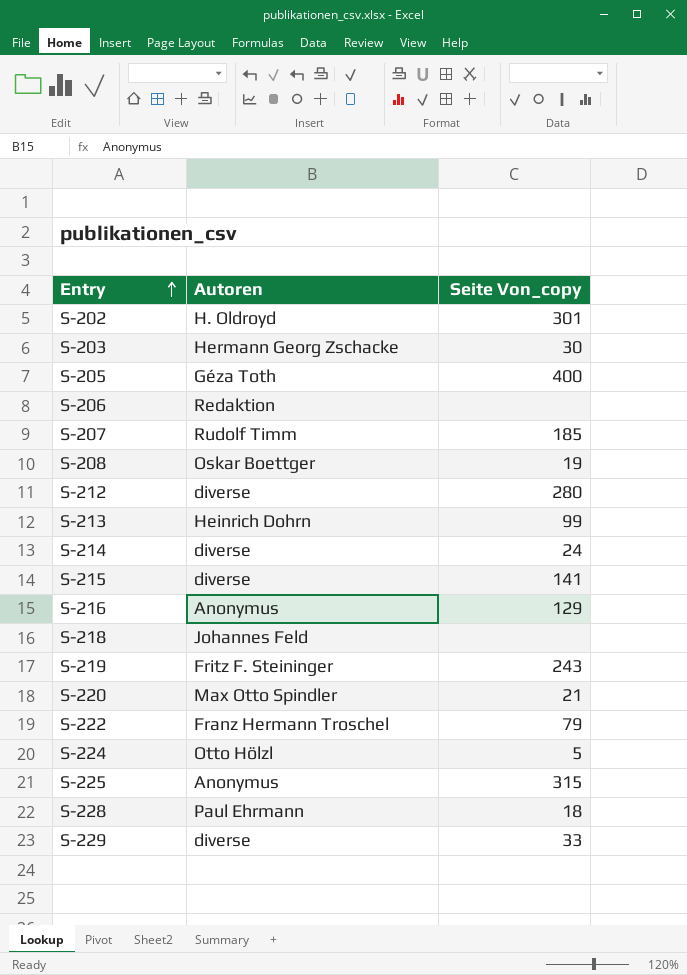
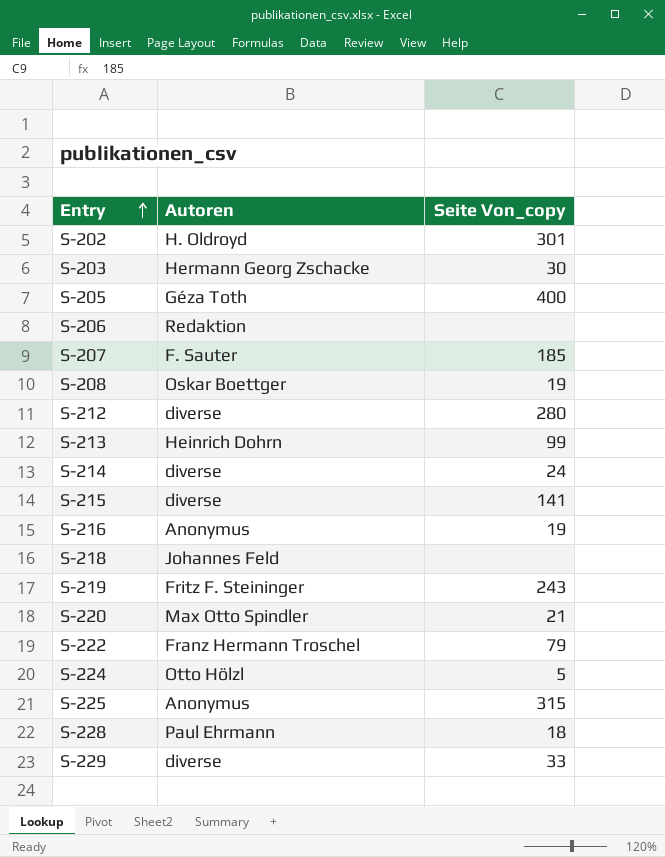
S-207 | Autoren: Rudolf Timm -> F. Sauter
S-216 | Seite Von_copy: 129 -> 19

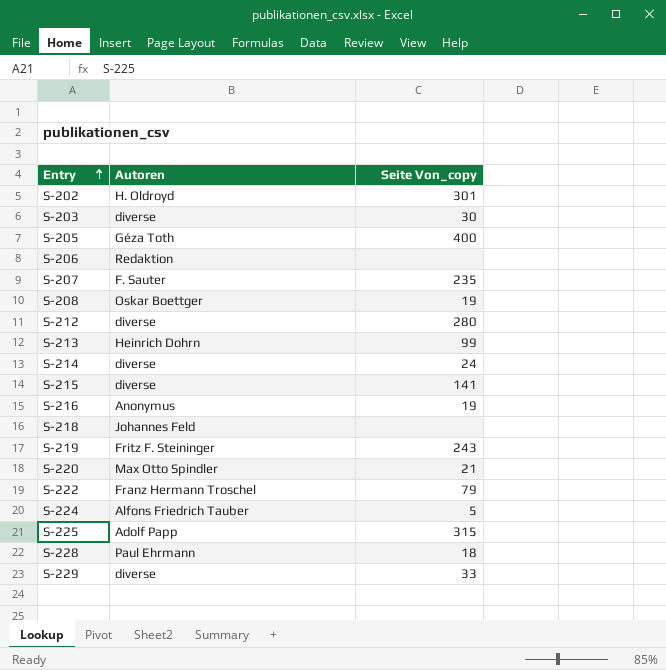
S-203 | Autoren: Hermann Georg Zschacke -> diverse
S-207 | Seite Von_copy: 185 -> 235
S-224 | Autoren: Otto Hölzl -> Alfons Friedrich Tauber
S-225 | Autoren: Anonymus -> Adolf Papp

